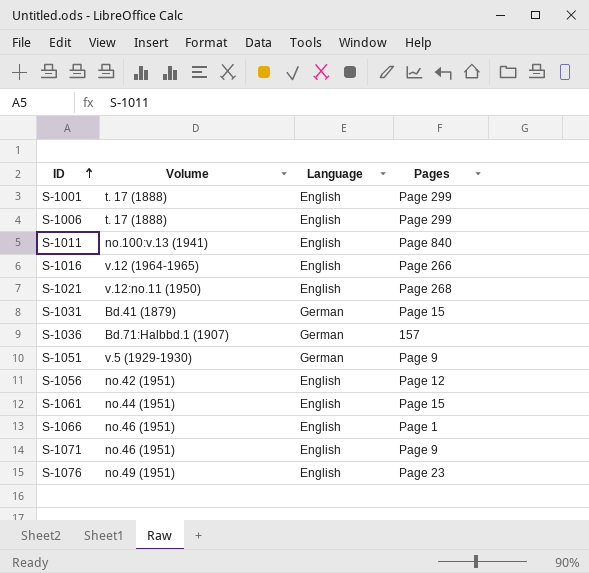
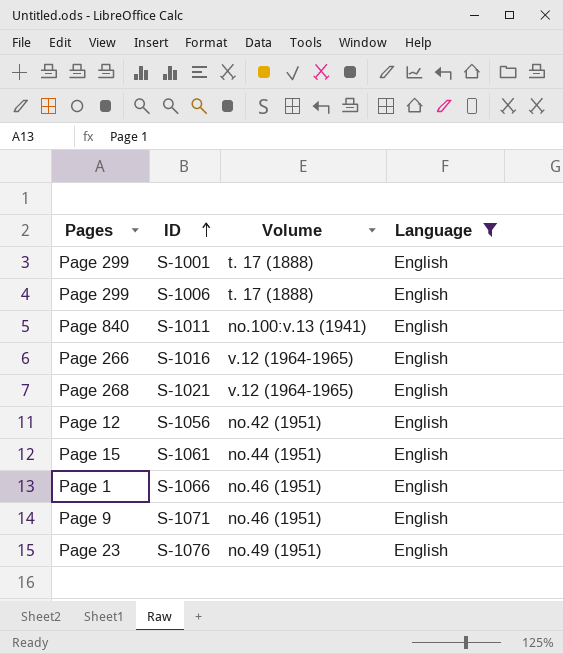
filter: none -> Language = English
column Pages | position: 4 -> 1
S-1021 | Volume: v.12:no.11 (1950) -> v.12 (1964-1965)

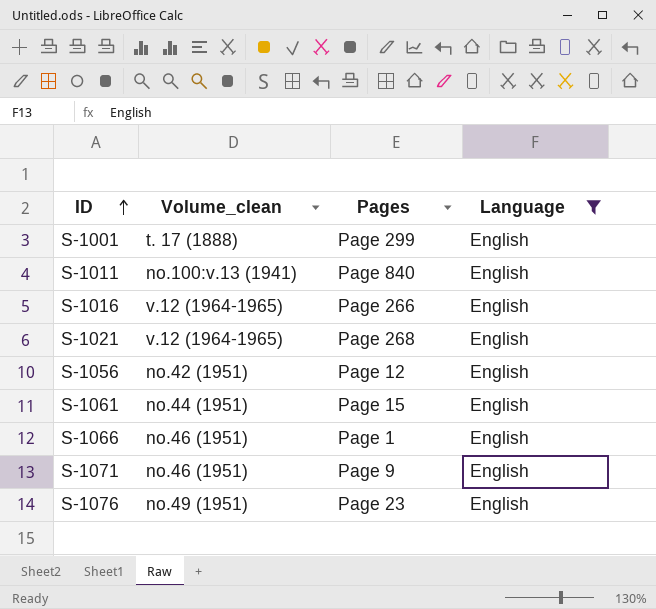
column name: Volume -> Volume_clean
column Pages | position: 1 -> 3
row S-1006: Page 299 | t. 17 (1888) | English -> none

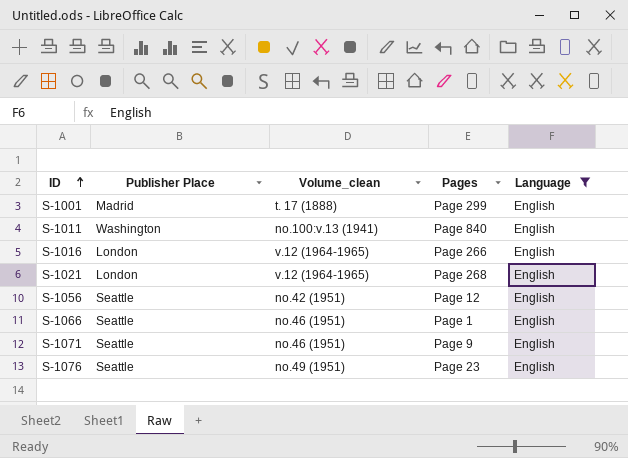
column Publisher Place | position: none -> 2
row S-1061: no.44 (1951) | Page 15 | English -> none

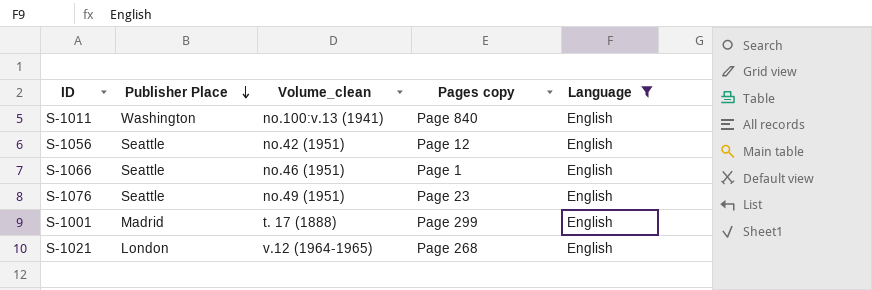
row order: ID ascending -> Publisher Place descending
column name: Pages -> Pages copy
row S-1016: London | v.12 (1964-1965) | Page 266 | English -> none
row S-1071: Seattle | no.46 (1951) | Page 9 | English -> none

